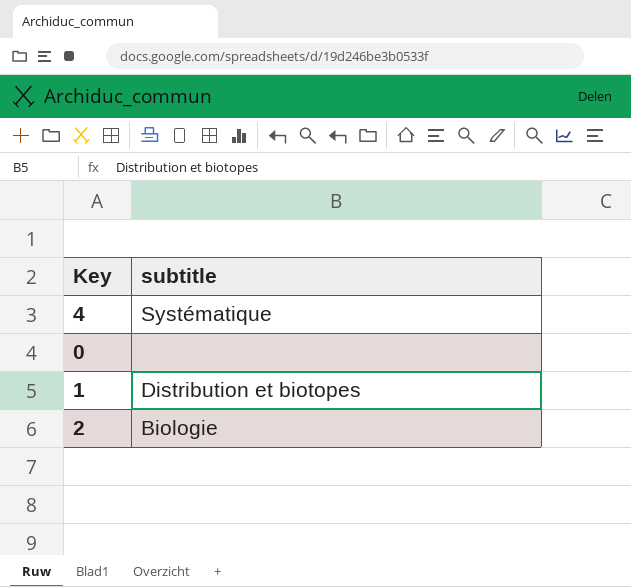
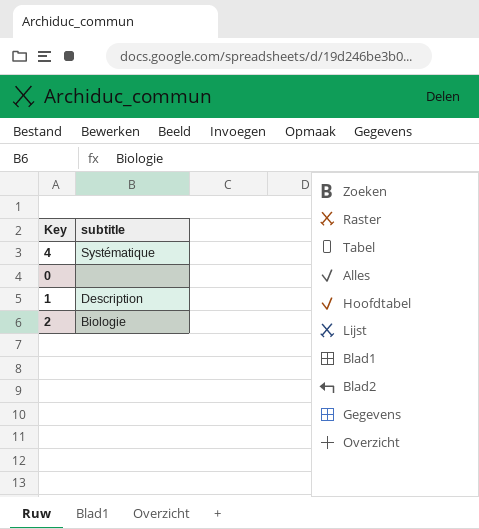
1 | subtitle: Distribution et biotopes -> Description

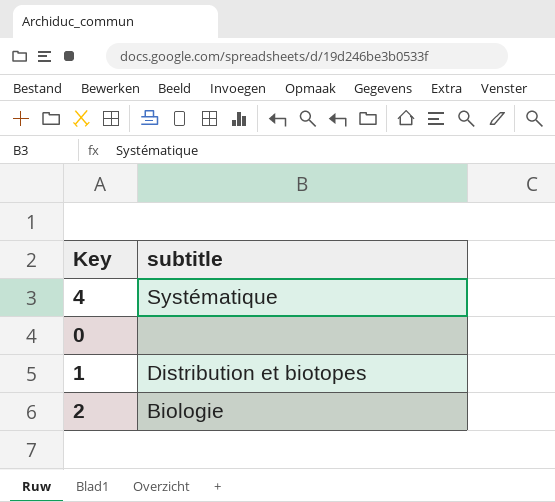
1 | subtitle: Description -> Distribution et biotopes

